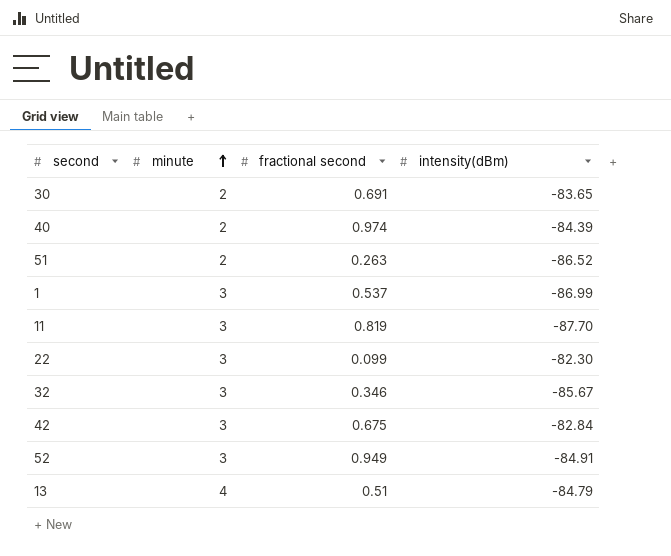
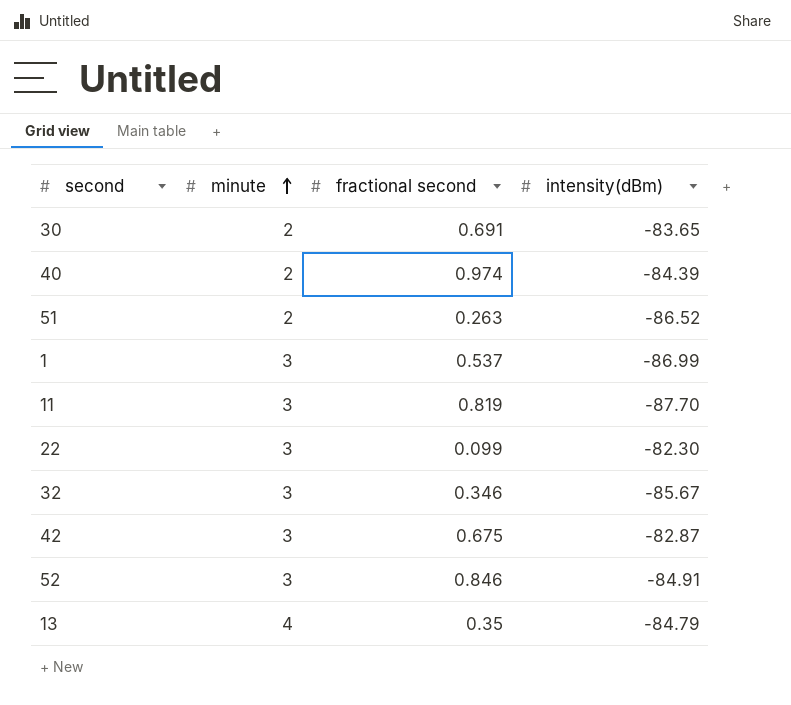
42 | intensity(dBm): -82.84 -> -82.87
52 | fractional second: 0.949 -> 0.846
13 | fractional second: 0.51 -> 0.35

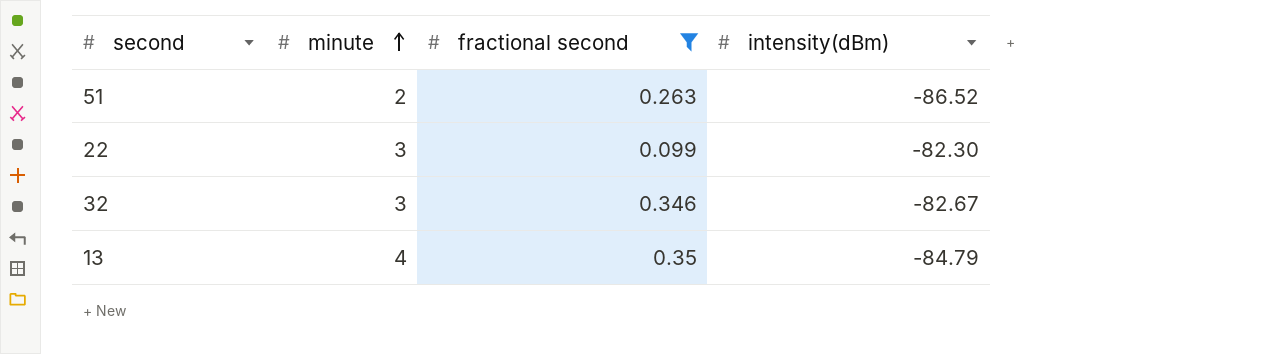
filter: none -> fractional second <= 0.35
32 | intensity(dBm): -85.67 -> -82.67

